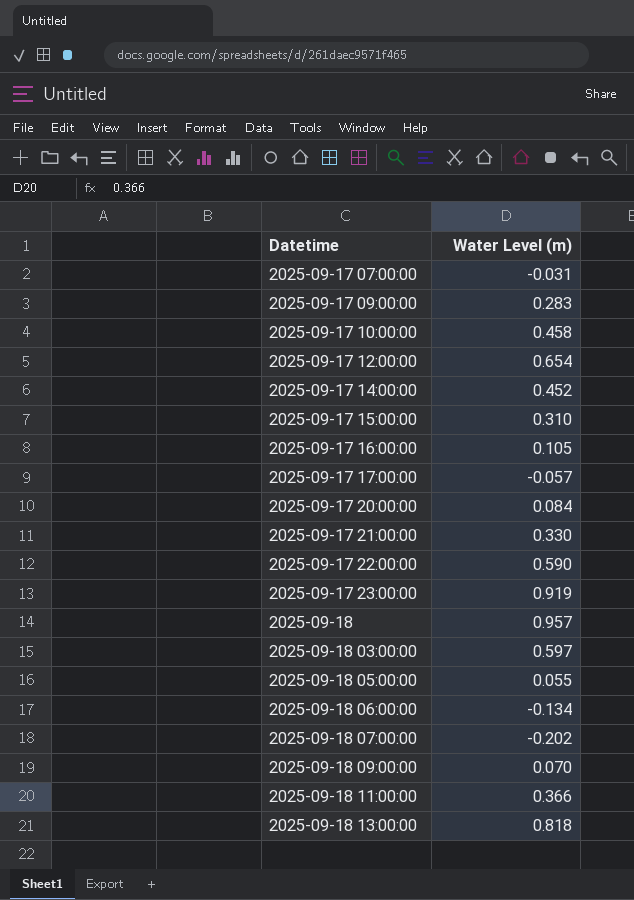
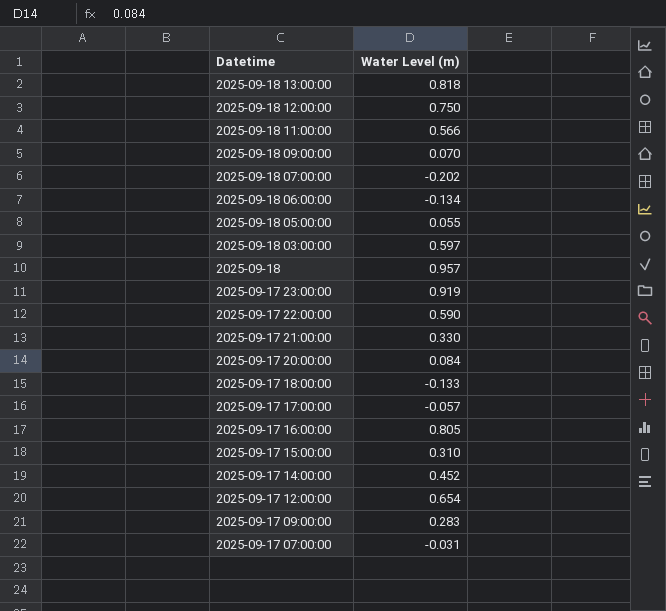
row order: Datetime ascending -> Datetime descending
row 2025-09-17 10:00:00: 0.458 -> none
row 2025-09-18 12:00:00: none -> 0.750
2025-09-18 11:00:00 | Water Level (m): 0.366 -> 0.566
row 2025-09-17 18:00:00: none -> -0.133
2025-09-17 16:00:00 | Water Level (m): 0.105 -> 0.805

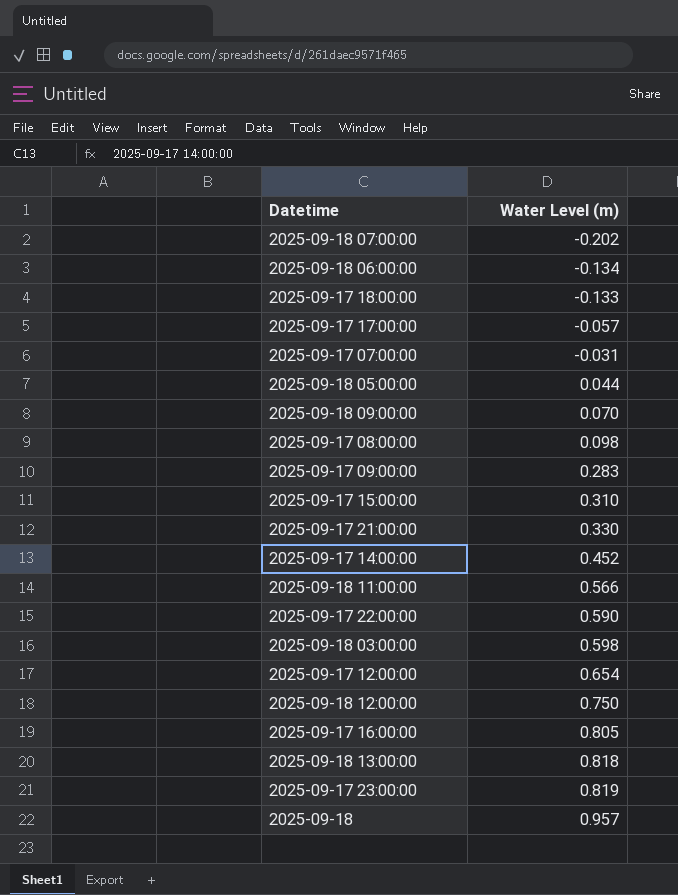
row order: Datetime descending -> Water Level (m) ascending
row 2025-09-17 20:00:00: 0.084 -> none
2025-09-18 05:00:00 | Water Level (m): 0.055 -> 0.044
row 2025-09-17 08:00:00: none -> 0.098
2025-09-18 03:00:00 | Water Level (m): 0.597 -> 0.598
2025-09-17 23:00:00 | Water Level (m): 0.919 -> 0.819

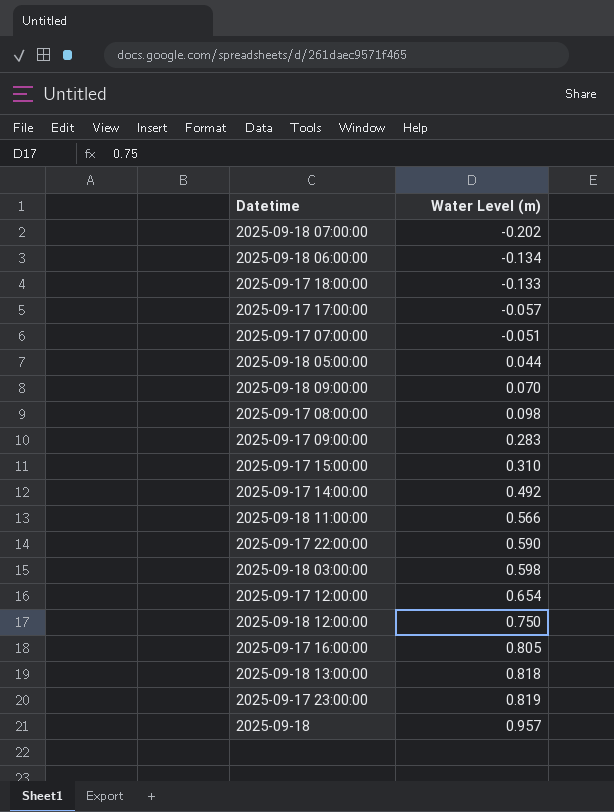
row 2025-09-17 21:00:00: 0.330 -> none
2025-09-17 07:00:00 | Water Level (m): -0.031 -> -0.051
2025-09-17 14:00:00 | Water Level (m): 0.452 -> 0.492

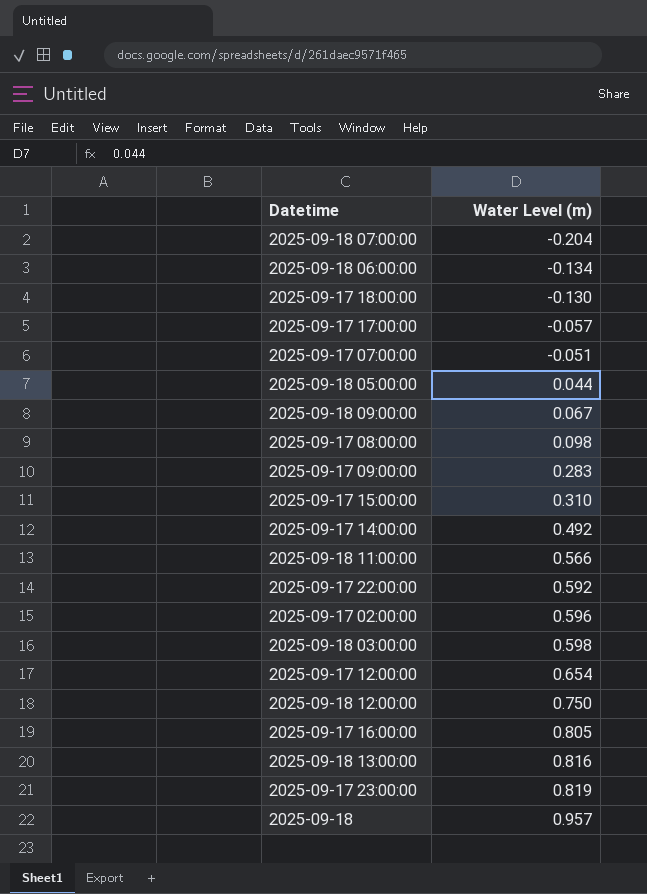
2025-09-18 07:00:00 | Water Level (m): -0.202 -> -0.204
2025-09-17 18:00:00 | Water Level (m): -0.133 -> -0.130
2025-09-18 09:00:00 | Water Level (m): 0.070 -> 0.067
2025-09-17 22:00:00 | Water Level (m): 0.590 -> 0.592
row 2025-09-17 02:00:00: none -> 0.596
2025-09-18 13:00:00 | Water Level (m): 0.818 -> 0.816

